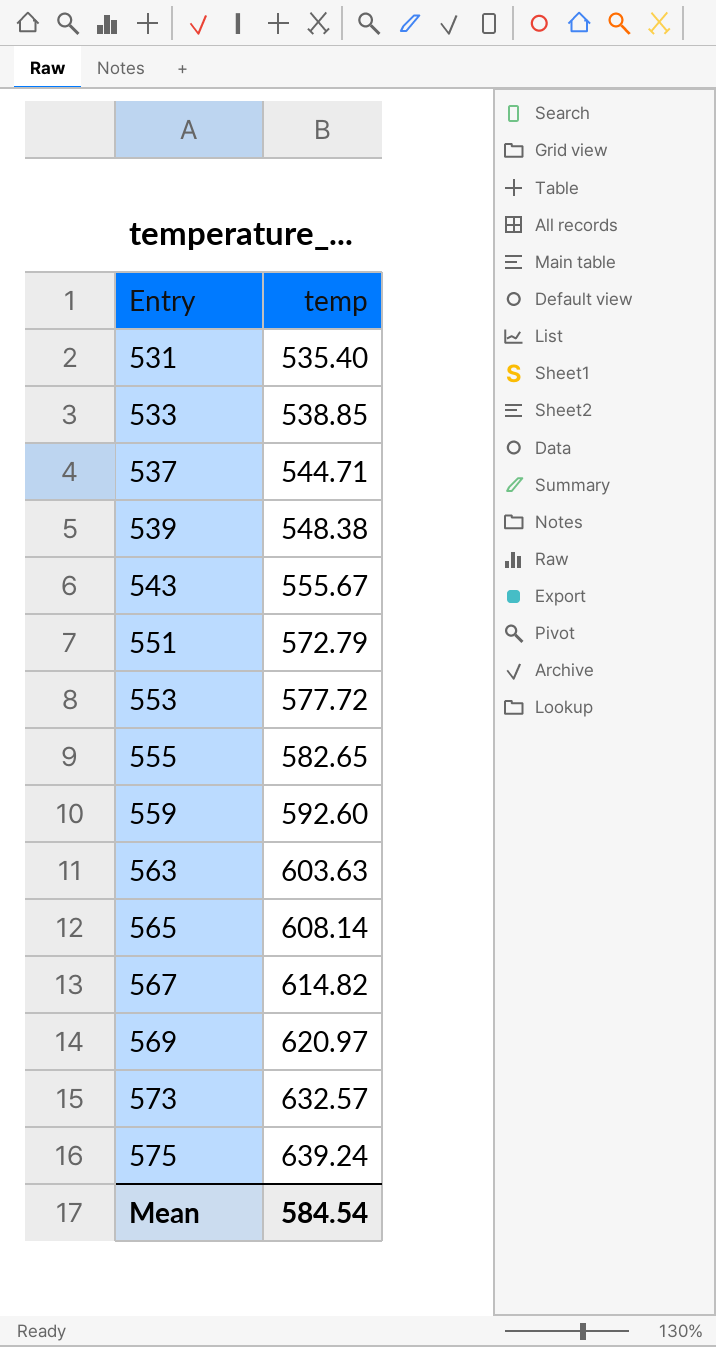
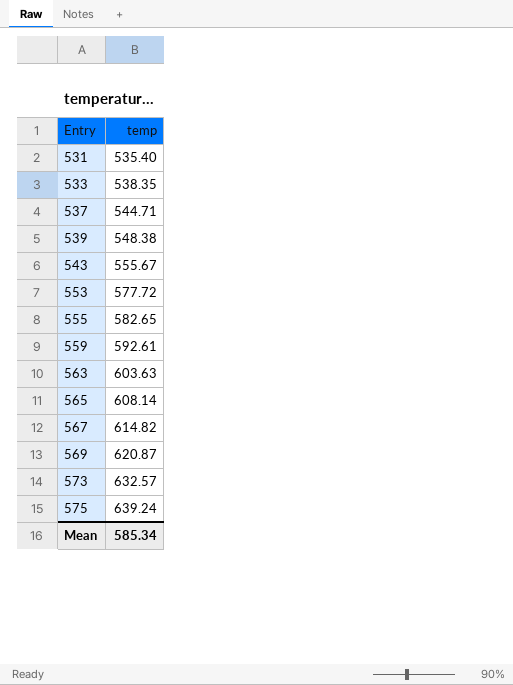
row 551: 572.79 -> none
533 | temp: 538.85 -> 538.35
559 | temp: 592.60 -> 592.61
569 | temp: 620.97 -> 620.87
Mean | temp: 584.54 -> 585.34

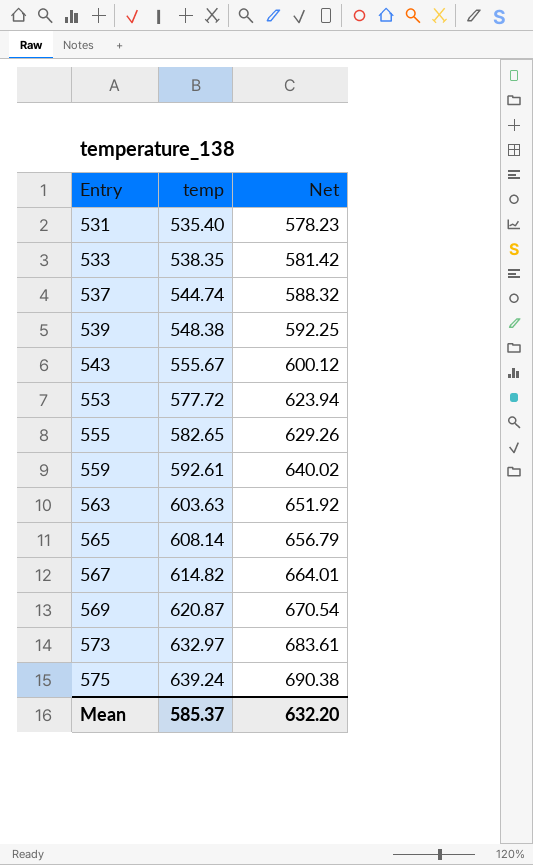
column Net | formula: none -> [temp] * 1.08
537 | temp: 544.71 -> 544.74
573 | temp: 632.57 -> 632.97
Mean | temp: 585.34 -> 585.37

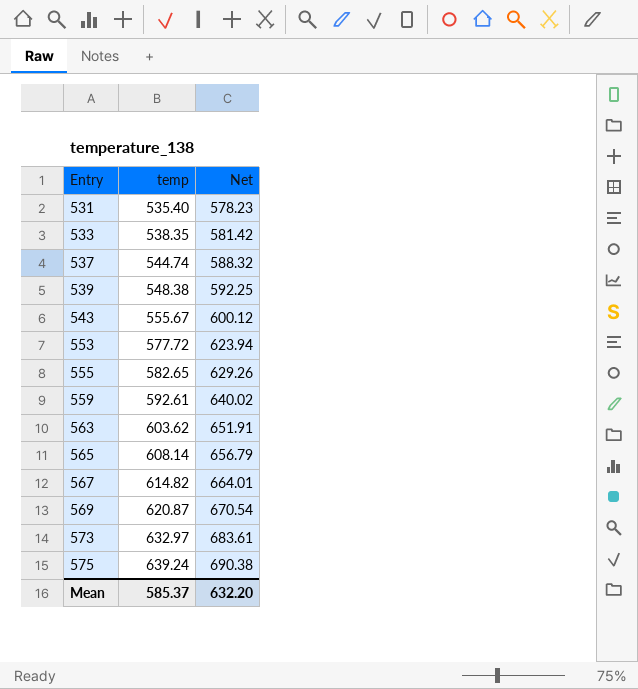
563 | temp: 603.63 -> 603.62
563 | Net: 651.92 -> 651.91

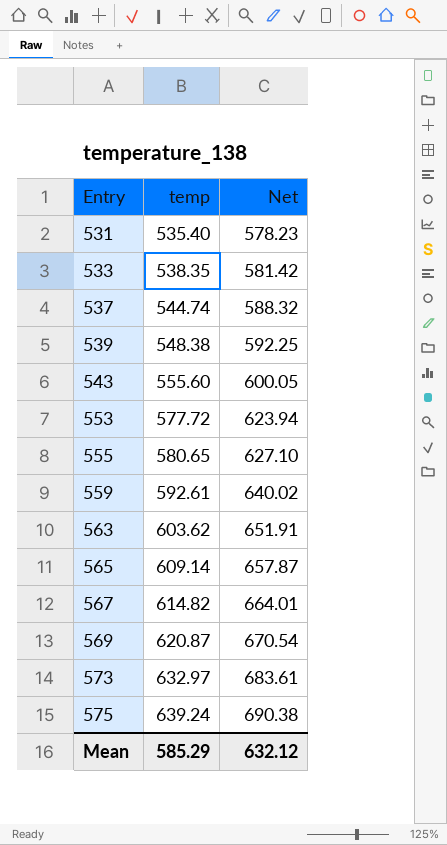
543 | temp: 555.67 -> 555.60
543 | Net: 600.12 -> 600.05
555 | temp: 582.65 -> 580.65
555 | Net: 629.26 -> 627.10
565 | temp: 608.14 -> 609.14
565 | Net: 656.79 -> 657.87
Mean | temp: 585.37 -> 585.29
Mean | Net: 632.20 -> 632.12

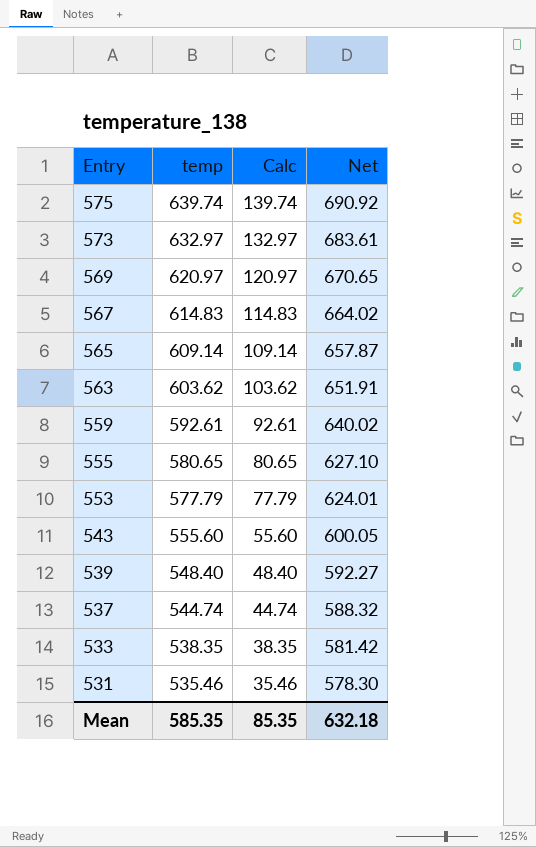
row order: Entry ascending -> Entry descending
column Calc | formula: none -> [temp] - 500
575 | temp: 639.24 -> 639.74
575 | Net: 690.38 -> 690.92
569 | temp: 620.87 -> 620.97
569 | Net: 670.54 -> 670.65
567 | temp: 614.82 -> 614.83
567 | Net: 664.01 -> 664.02
553 | temp: 577.72 -> 577.79
553 | Net: 623.94 -> 624.01
539 | temp: 548.38 -> 548.40
539 | Net: 592.25 -> 592.27
531 | temp: 535.40 -> 535.46
531 | Net: 578.23 -> 578.30
Mean | temp: 585.29 -> 585.35
Mean | Net: 632.12 -> 632.18

